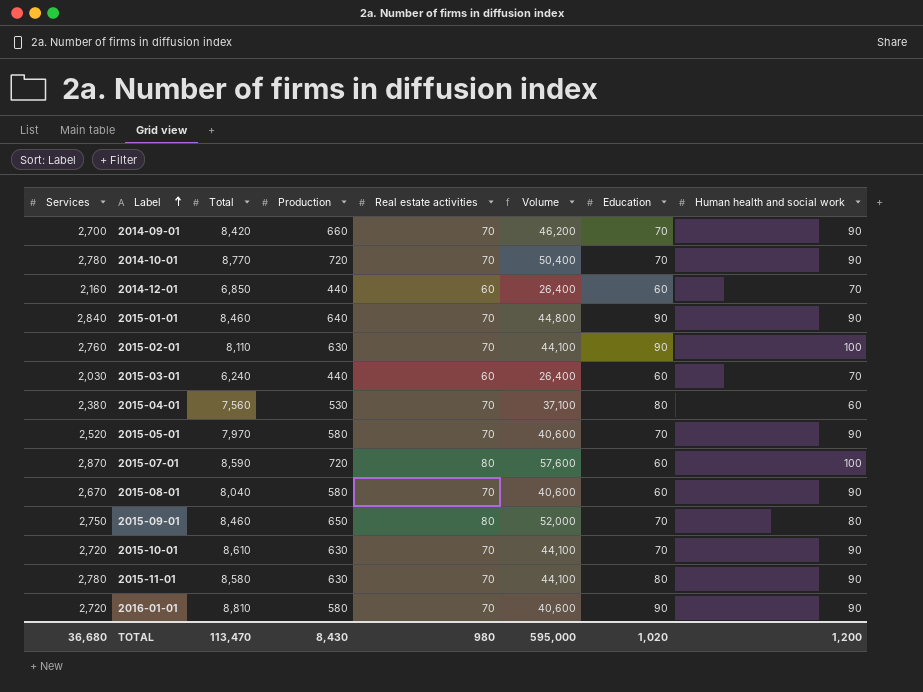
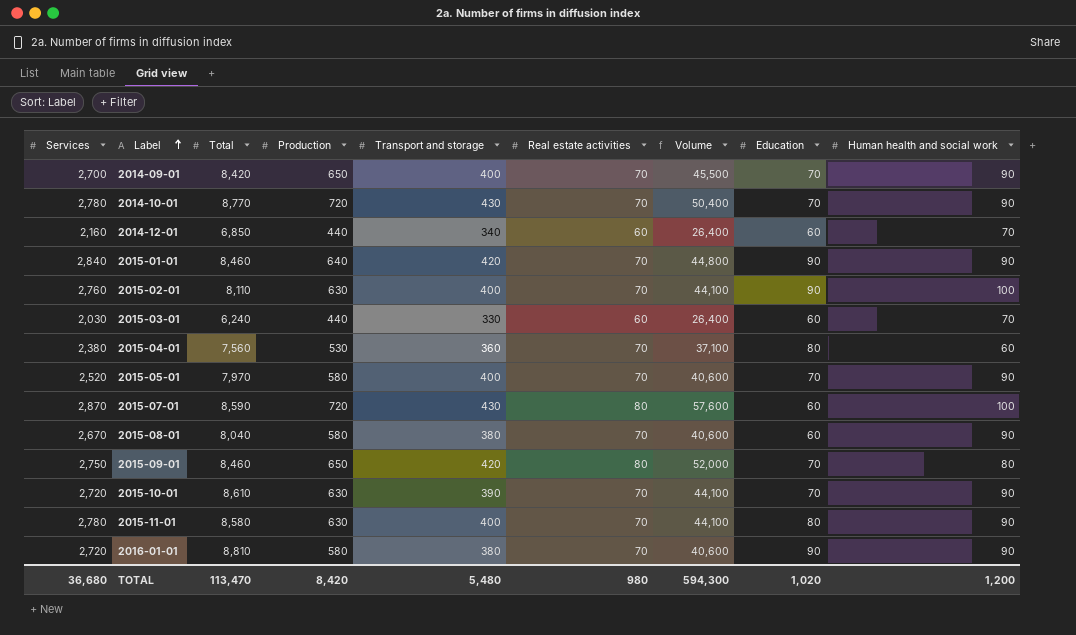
column Transport and storage | position: none -> 5
2014-09-01 | Production: 660 -> 650
2014-09-01 | Volume: 46,200 -> 45,500
TOTAL | Production: 8,430 -> 8,420
TOTAL | Volume: 595,000 -> 594,300

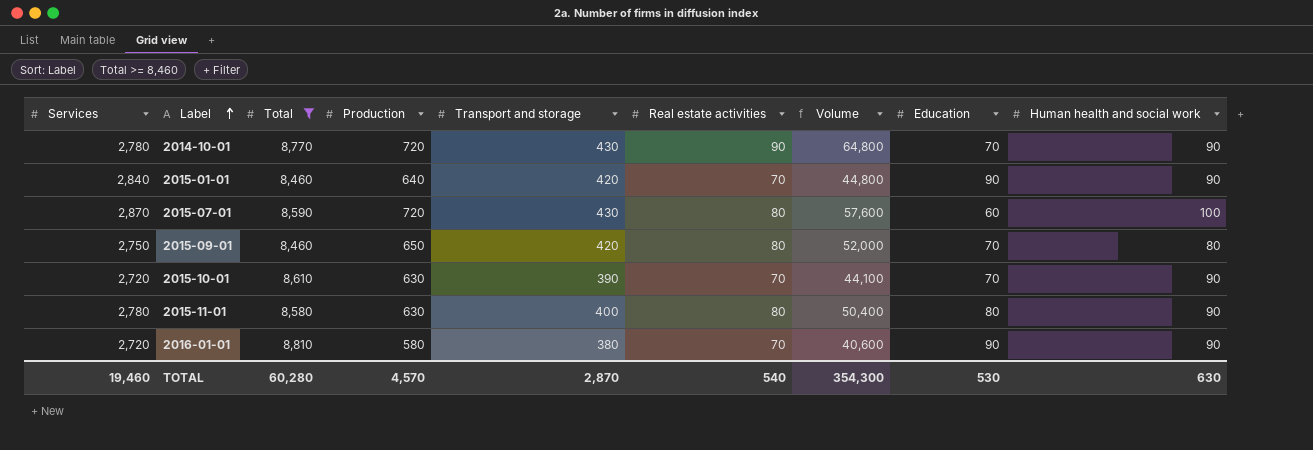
filter: none -> Total >= 8,460
2014-10-01 | Real estate activities: 70 -> 90
2014-10-01 | Volume: 50,400 -> 64,800
2015-11-01 | Real estate activities: 70 -> 80
2015-11-01 | Volume: 44,100 -> 50,400
TOTAL | Services: 36,680 -> 19,460
TOTAL | Total: 113,470 -> 60,280
TOTAL | Production: 8,420 -> 4,570
TOTAL | Transport and storage: 5,480 -> 2,870
TOTAL | Real estate activities: 980 -> 540
TOTAL | Volume: 594,300 -> 354,300
TOTAL | Education: 1,020 -> 530
TOTAL | Human health and social work: 1,200 -> 630

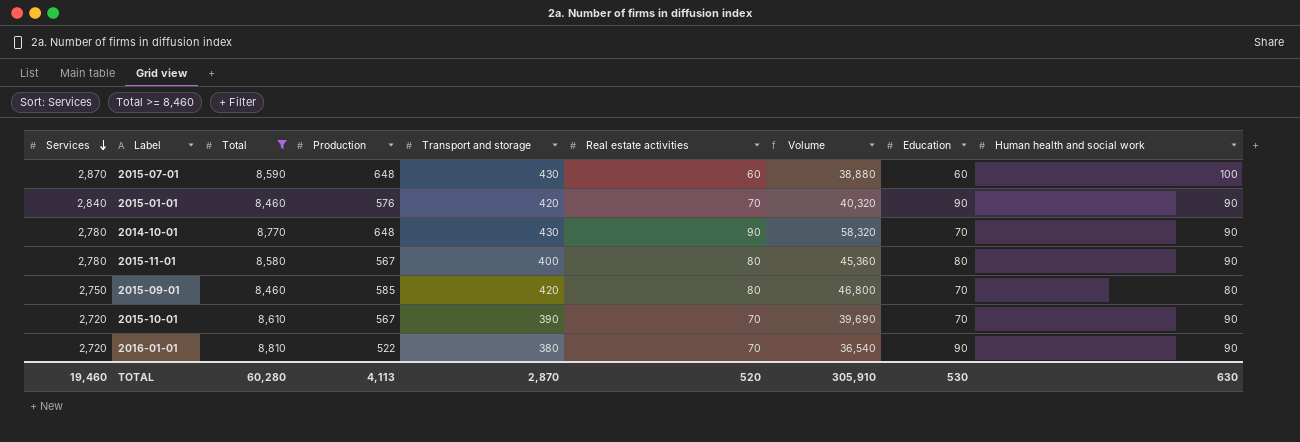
row order: Label ascending -> Services descending
2015-07-01 | Production: 720 -> 648
2015-07-01 | Real estate activities: 80 -> 60
2015-07-01 | Volume: 57,600 -> 38,880
2015-01-01 | Production: 640 -> 576
2015-01-01 | Volume: 44,800 -> 40,320
2014-10-01 | Production: 720 -> 648
2014-10-01 | Volume: 64,800 -> 58,320
2015-11-01 | Production: 630 -> 567
2015-11-01 | Volume: 50,400 -> 45,360
2015-09-01 | Production: 650 -> 585
2015-09-01 | Volume: 52,000 -> 46,800
2015-10-01 | Production: 630 -> 567
2015-10-01 | Volume: 44,100 -> 39,690
2016-01-01 | Production: 580 -> 522
2016-01-01 | Volume: 40,600 -> 36,540
TOTAL | Production: 4,570 -> 4,113
TOTAL | Real estate activities: 540 -> 520
TOTAL | Volume: 354,300 -> 305,910

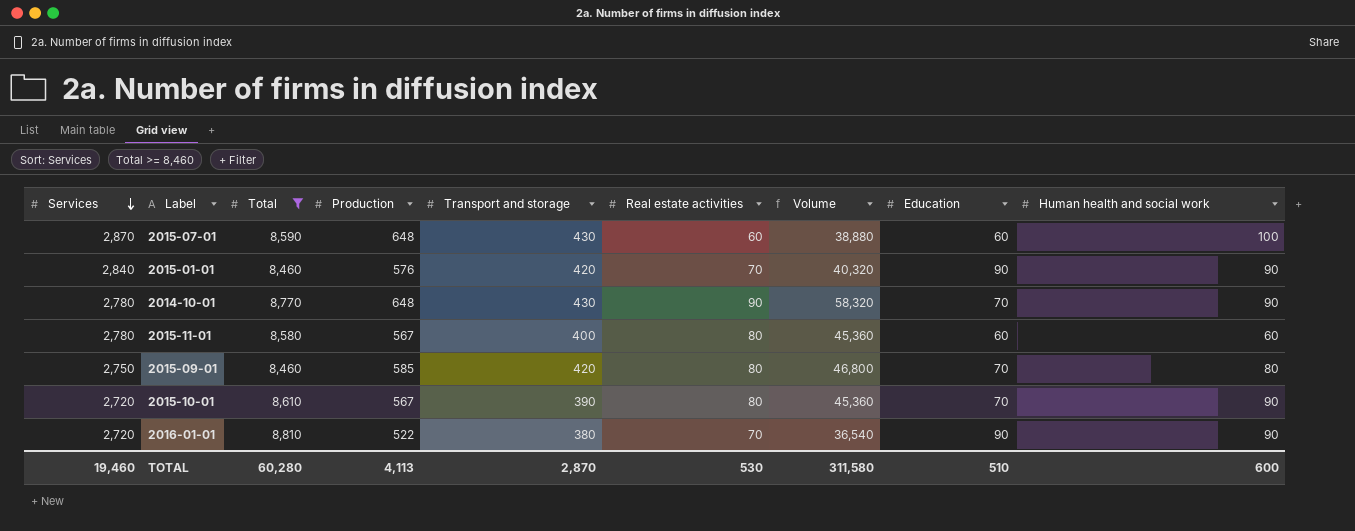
2015-11-01 | Education: 80 -> 60
2015-11-01 | Human health and social work: 90 -> 60
2015-10-01 | Real estate activities: 70 -> 80
2015-10-01 | Volume: 39,690 -> 45,360
TOTAL | Real estate activities: 520 -> 530
TOTAL | Volume: 305,910 -> 311,580
TOTAL | Education: 530 -> 510
TOTAL | Human health and social work: 630 -> 600

